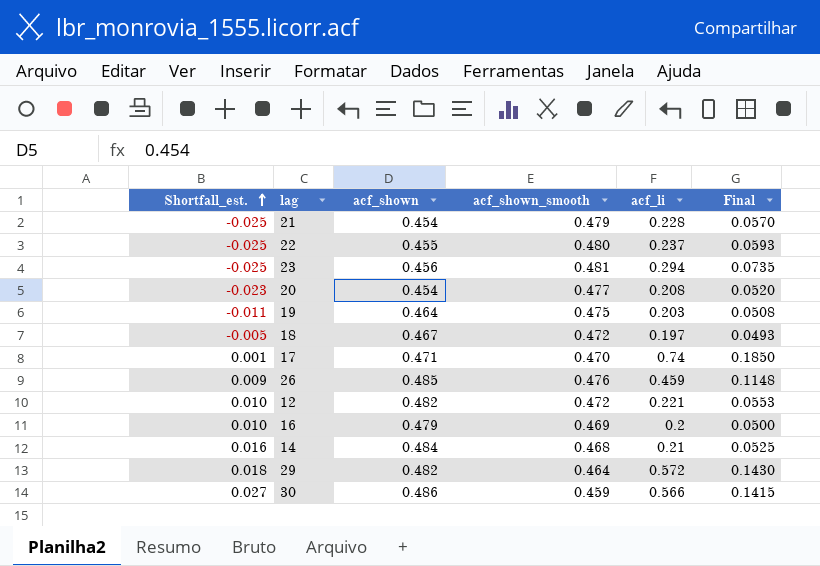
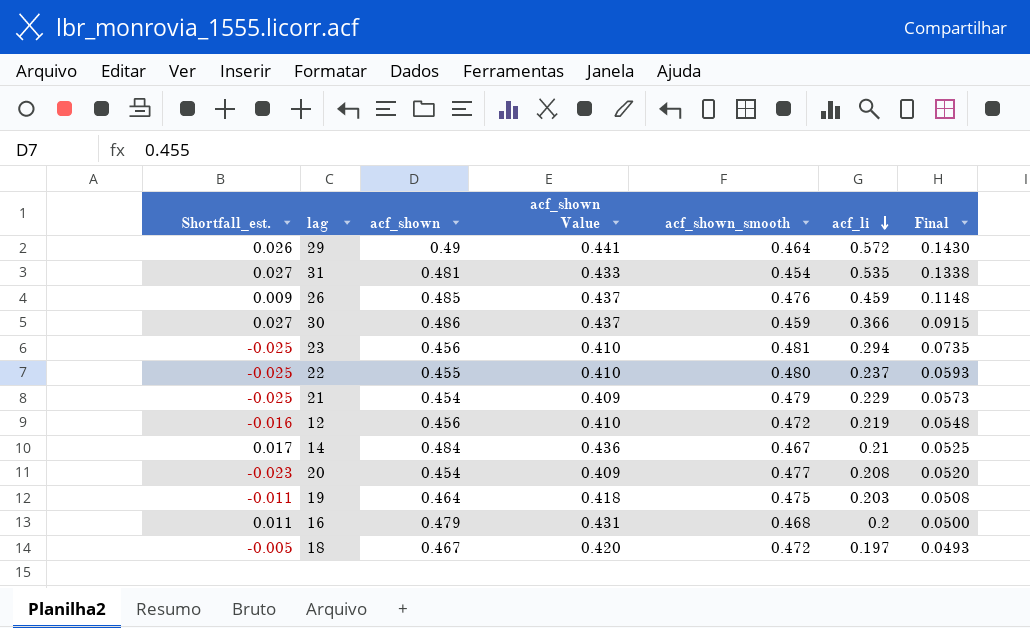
row order: Shortfall_est. ascending -> acf_li descending
column acf_shown Value | formula: none -> [acf_shown] * 0.9
row 17: 0.001 | 0.471 | 0.470 | 0.74 | 0.1850 -> none
29 | Shortfall_est.: 0.018 -> 0.026
29 | acf_shown: 0.482 -> 0.49
row 31: none -> 0.027 | 0.481 | 0.433 | 0.454 | 0.535 | 0.1338
30 | acf_li: 0.566 -> 0.366
30 | Final: 0.1415 -> 0.0915
21 | acf_li: 0.228 -> 0.229
21 | Final: 0.0570 -> 0.0573
12 | Shortfall_est.: 0.010 -> -0.016
12 | acf_shown: 0.482 -> 0.456
12 | acf_li: 0.221 -> 0.219
12 | Final: 0.0553 -> 0.0548
14 | Shortfall_est.: 0.016 -> 0.017
14 | acf_shown_smooth: 0.468 -> 0.467
16 | Shortfall_est.: 0.010 -> 0.011
16 | acf_shown_smooth: 0.469 -> 0.468

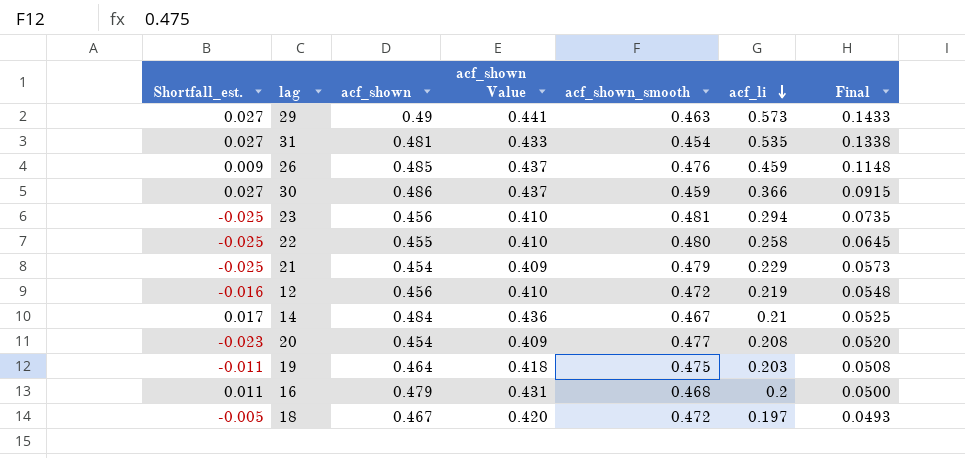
29 | Shortfall_est.: 0.026 -> 0.027
29 | acf_shown_smooth: 0.464 -> 0.463
29 | acf_li: 0.572 -> 0.573
29 | Final: 0.1430 -> 0.1433
22 | acf_li: 0.237 -> 0.258
22 | Final: 0.0593 -> 0.0645

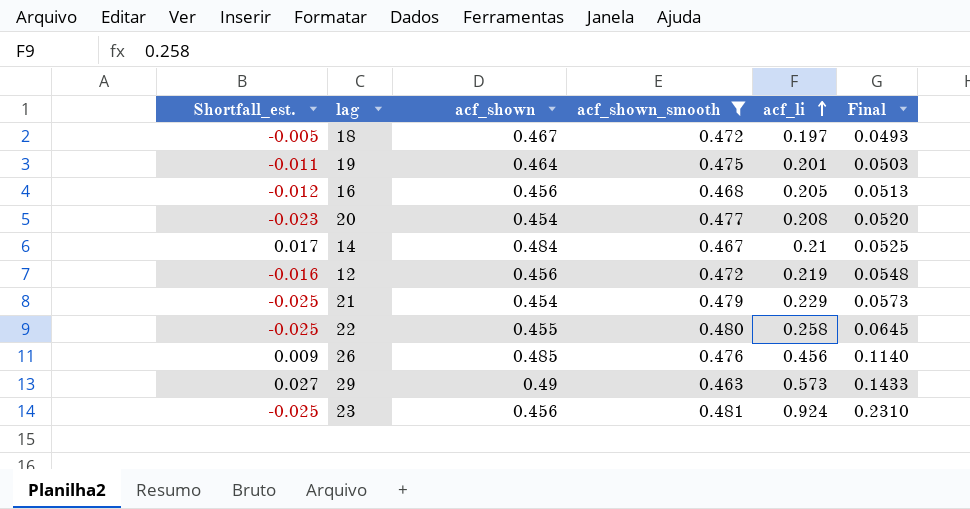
filter: none -> acf_shown_smooth >= 0.463
row order: acf_li descending -> acf_li ascending
column acf_shown Value | formula: [acf_shown] * 0.9 -> none
19 | acf_li: 0.203 -> 0.201
19 | Final: 0.0508 -> 0.0503
16 | Shortfall_est.: 0.011 -> -0.012
16 | acf_shown: 0.479 -> 0.456
16 | acf_li: 0.2 -> 0.205
16 | Final: 0.0500 -> 0.0513
26 | acf_li: 0.459 -> 0.456
26 | Final: 0.1148 -> 0.1140
23 | acf_li: 0.294 -> 0.924
23 | Final: 0.0735 -> 0.2310

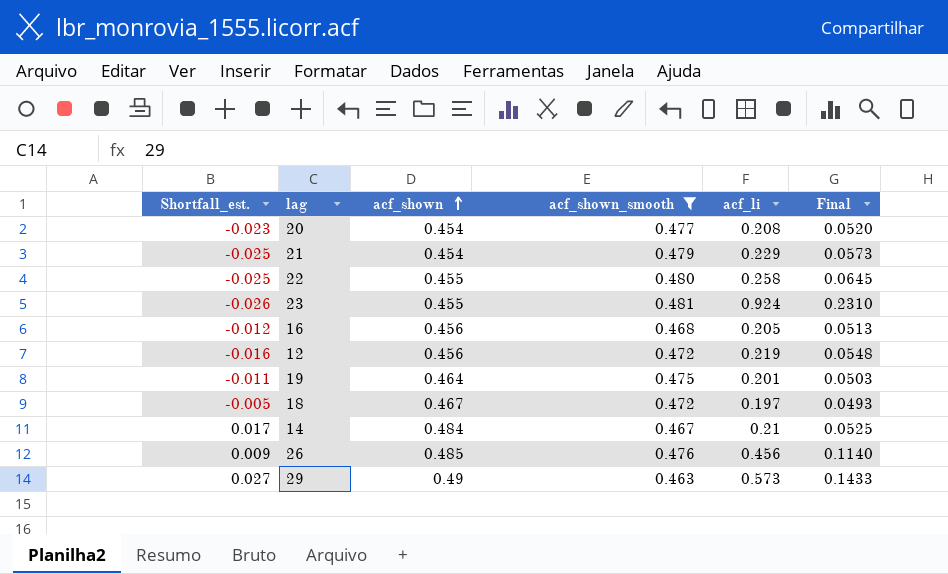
row order: acf_li ascending -> acf_shown ascending
23 | Shortfall_est.: -0.025 -> -0.026
23 | acf_shown: 0.456 -> 0.455

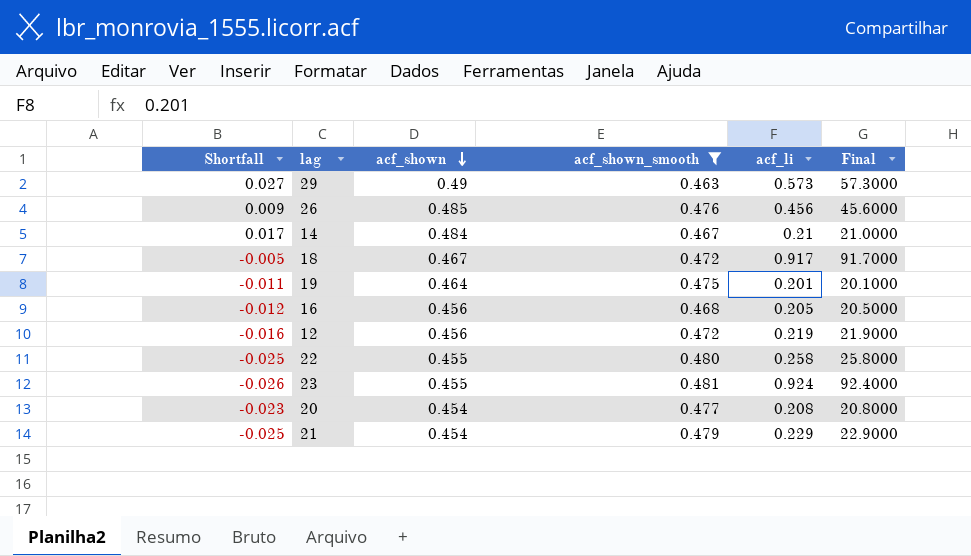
row order: acf_shown ascending -> acf_shown descending
column name: Shortfall_est. -> Shortfall
column Final | formula: [acf_li] * 0.25 -> [acf_li] * 100
18 | acf_li: 0.197 -> 0.917

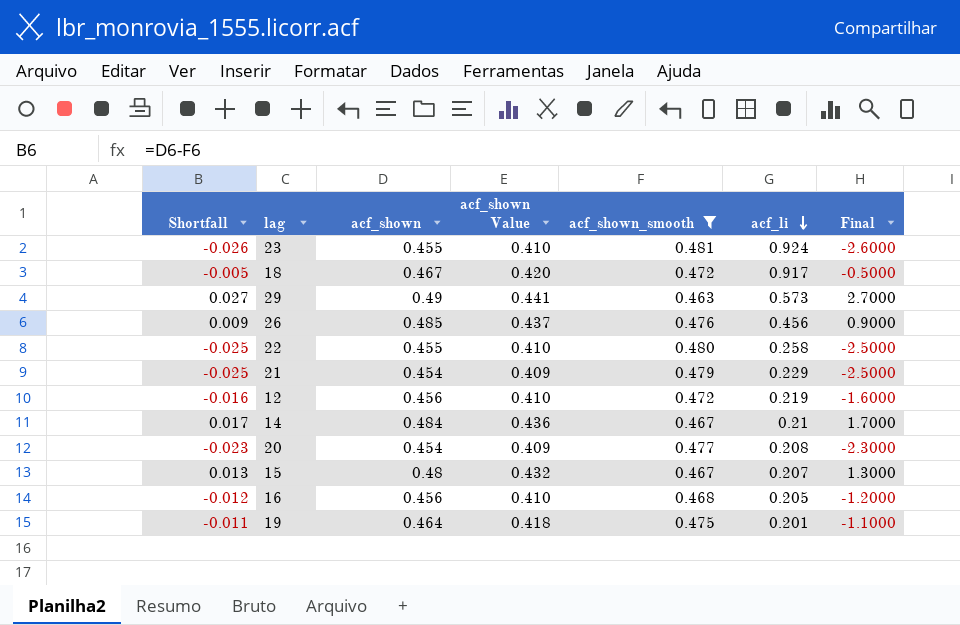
row order: acf_shown descending -> acf_li descending
column acf_shown Value | formula: none -> [acf_shown] * 0.9
column Final | formula: [acf_li] * 100 -> [Shortfall] * 100
row 15: none -> 0.013 | 0.48 | 0.432 | 0.467 | 0.207 | 1.3000

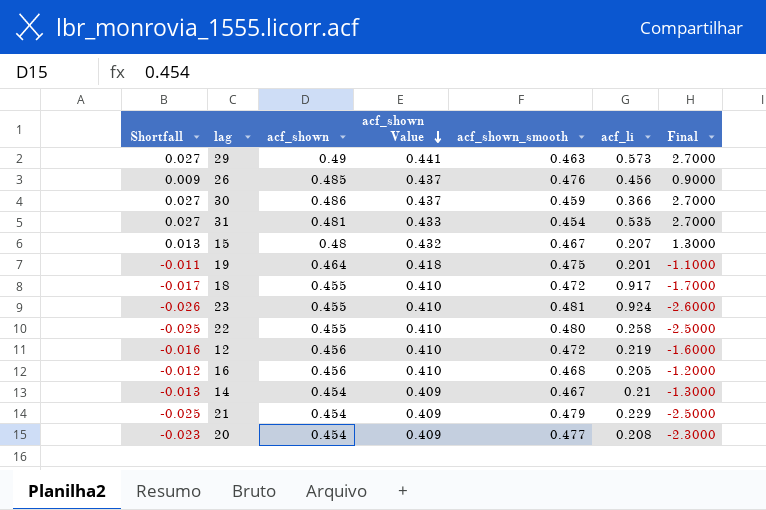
filter: acf_shown_smooth >= 0.463 -> none
row order: acf_li descending -> acf_shown Value descending
18 | Shortfall: -0.005 -> -0.017
18 | acf_shown: 0.467 -> 0.455
18 | acf_shown Value: 0.420 -> 0.410
18 | Final: -0.5000 -> -1.7000
14 | Shortfall: 0.017 -> -0.013
14 | acf_shown: 0.484 -> 0.454
14 | acf_shown Value: 0.436 -> 0.409
14 | Final: 1.7000 -> -1.3000

